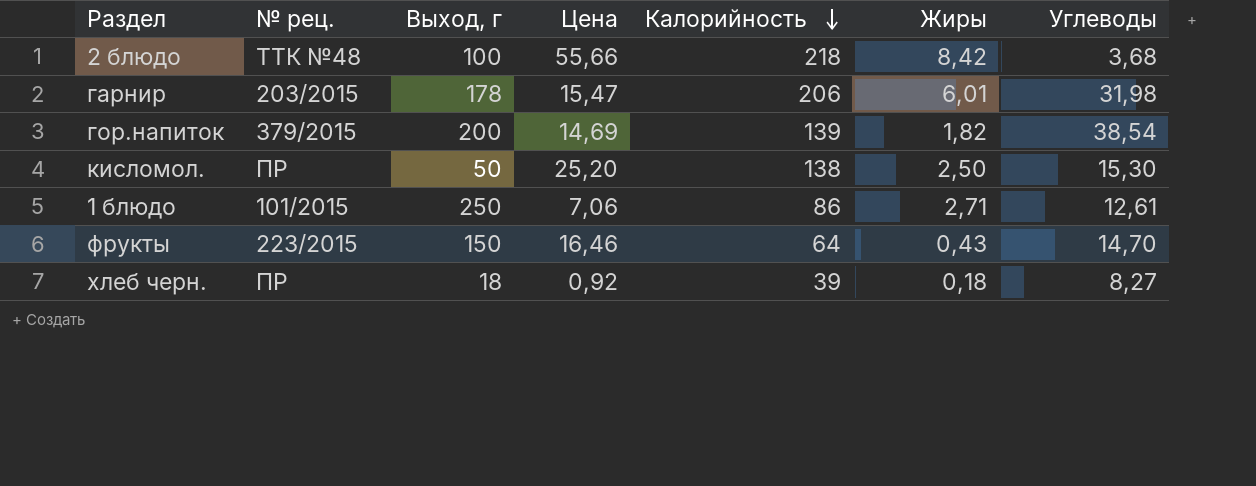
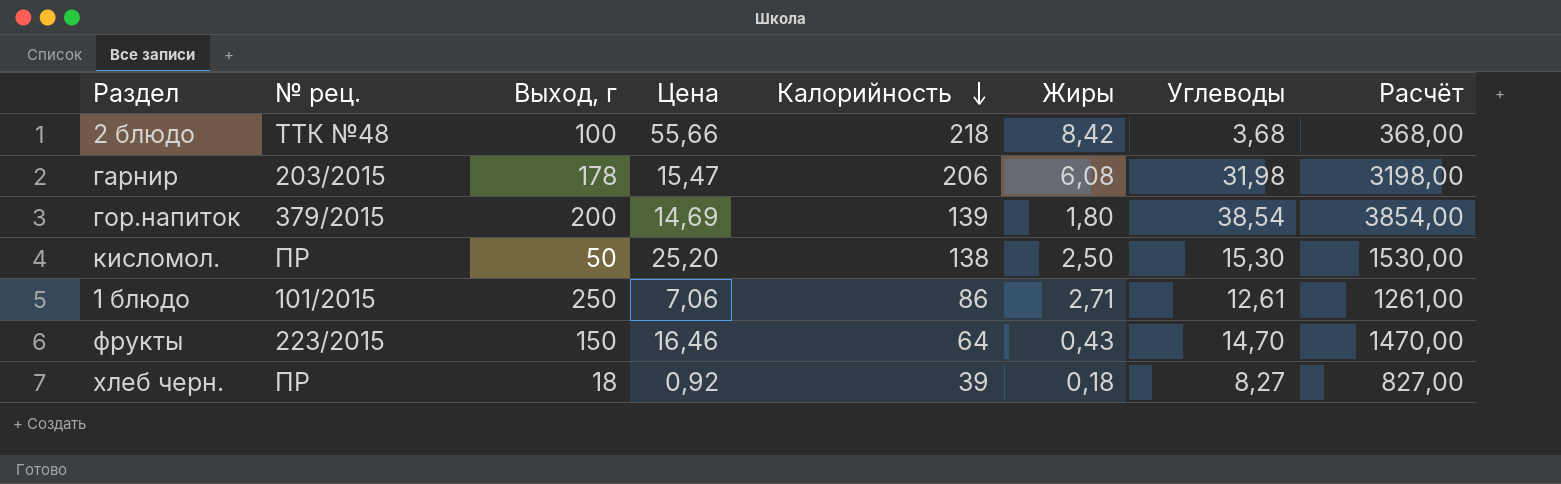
column Расчёт | formula: none -> [Углеводы] * 100
гарнир | Жиры: 6,01 -> 6,08
гор.напиток | Жиры: 1,82 -> 1,80

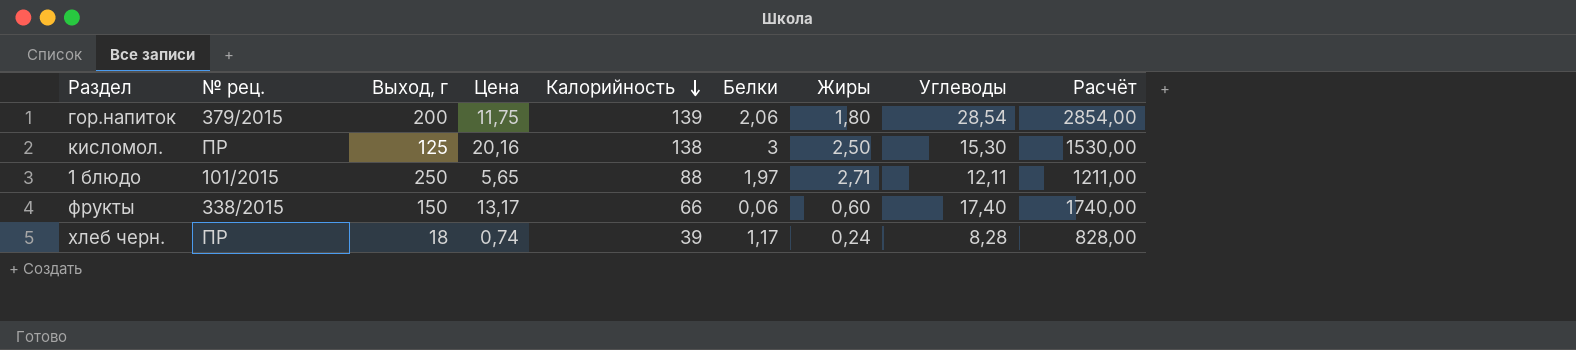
column Белки | position: none -> 6
row 2 блюдо: ТТК №48 | 100 | 55,66 | 218 | 8,42 | 3,68 | 368,00 -> none
row гарнир: 203/2015 | 178 | 15,47 | 206 | 6,08 | 31,98 | 3198,00 -> none
гор.напиток | Цена: 14,69 -> 11,75
гор.напиток | Углеводы: 38,54 -> 28,54
гор.напиток | Расчёт: 3854,00 -> 2854,00
кисломол. | Выход, г: 50 -> 125
кисломол. | Цена: 25,20 -> 20,16
1 блюдо | Цена: 7,06 -> 5,65
1 блюдо | Калорийность: 86 -> 88
1 блюдо | Углеводы: 12,61 -> 12,11
1 блюдо | Расчёт: 1261,00 -> 1211,00
фрукты | № рец.: 223/2015 -> 338/2015
фрукты | Цена: 16,46 -> 13,17
фрукты | Калорийность: 64 -> 66
фрукты | Жиры: 0,43 -> 0,60
фрукты | Углеводы: 14,70 -> 17,40
фрукты | Расчёт: 1470,00 -> 1740,00
хлеб черн. | Цена: 0,92 -> 0,74
хлеб черн. | Жиры: 0,18 -> 0,24
хлеб черн. | Углеводы: 8,27 -> 8,28
хлеб черн. | Расчёт: 827,00 -> 828,00

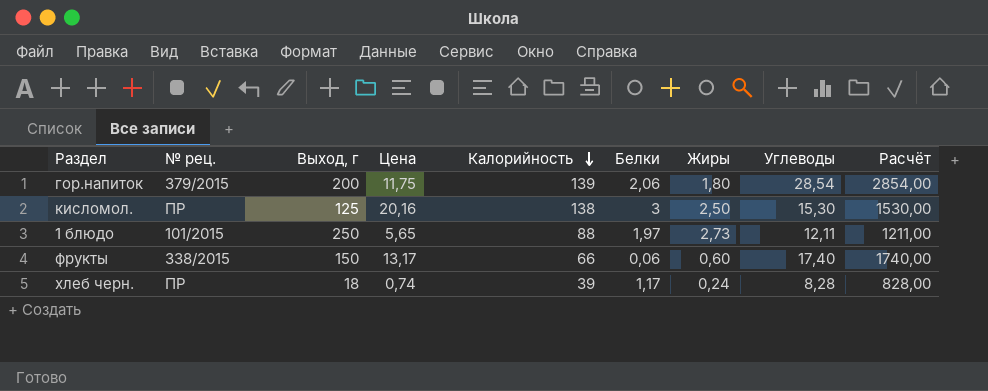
1 блюдо | Жиры: 2,71 -> 2,73

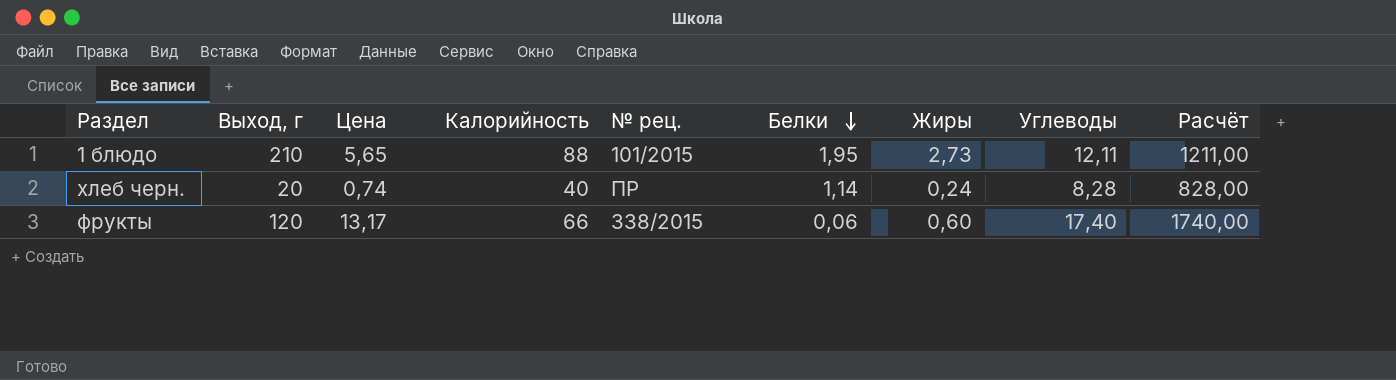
row order: Калорийность descending -> Белки descending
column № рец. | position: 2 -> 5
row гор.напиток: 379/2015 | 200 | 11,75 | 139 | 2,06 | 1,80 | 28,54 | 2854,00 -> none
row кисломол.: ПР | 125 | 20,16 | 138 | 3 | 2,50 | 15,30 | 1530,00 -> none
1 блюдо | Выход, г: 250 -> 210
1 блюдо | Белки: 1,97 -> 1,95
хлеб черн. | Выход, г: 18 -> 20
хлеб черн. | Калорийность: 39 -> 40
хлеб черн. | Белки: 1,17 -> 1,14
фрукты | Выход, г: 150 -> 120

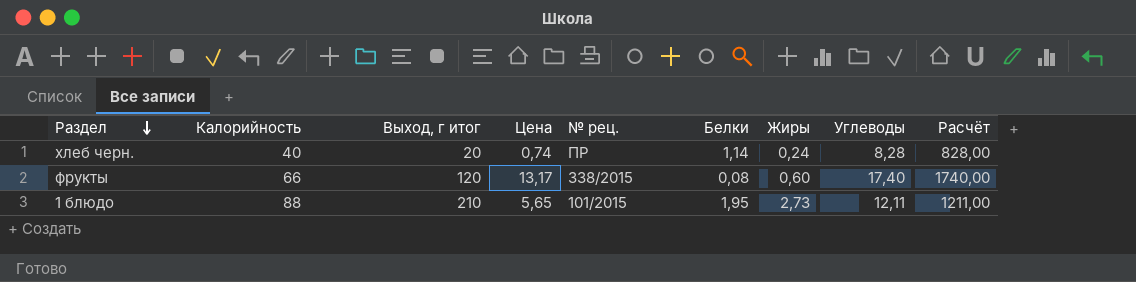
row order: Белки descending -> Раздел descending
column Калорийность | position: 4 -> 2
column name: Выход, г -> Выход, г итог
фрукты | Белки: 0,06 -> 0,08

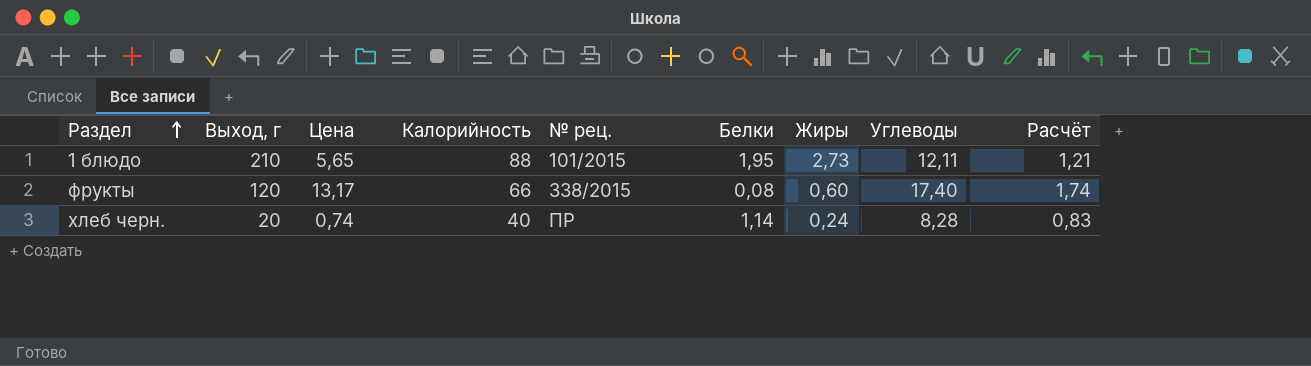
row order: Раздел descending -> Раздел ascending
column name: Выход, г итог -> Выход, г
column Калорийность | position: 2 -> 4
column Расчёт | formula: [Углеводы] * 100 -> [Углеводы] * 0,1

